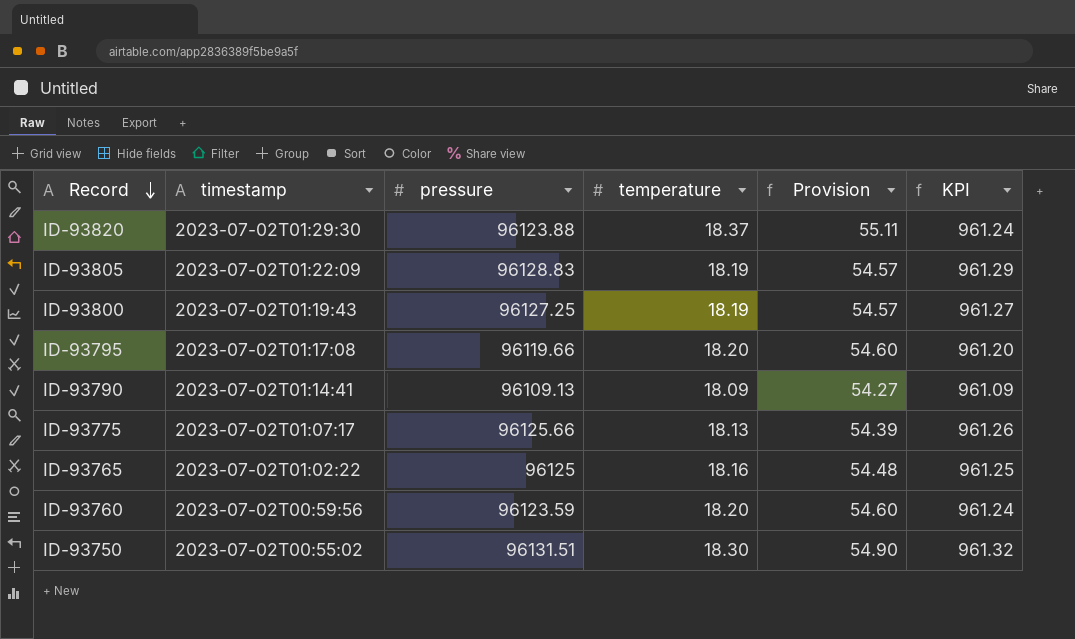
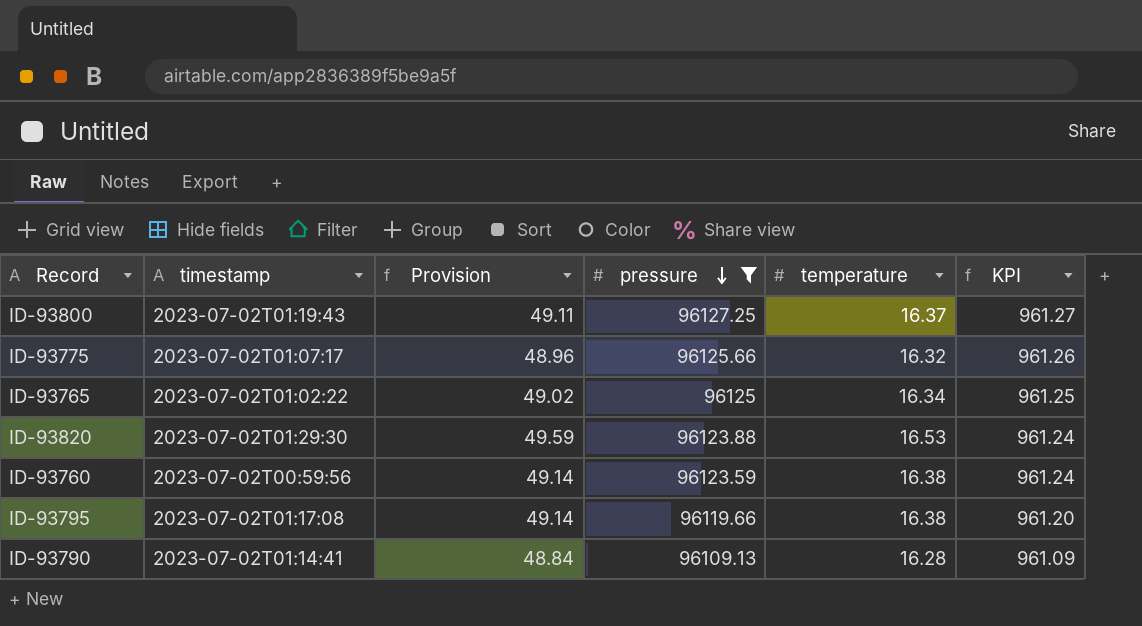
filter: none -> pressure <= 96127.25
row order: Record descending -> pressure descending
column Provision | position: 5 -> 3
ID-93800 | Provision: 54.57 -> 49.11
ID-93800 | temperature: 18.19 -> 16.37
ID-93775 | Provision: 54.39 -> 48.96
ID-93775 | temperature: 18.13 -> 16.32
ID-93765 | Provision: 54.48 -> 49.02
ID-93765 | temperature: 18.16 -> 16.34
ID-93820 | Provision: 55.11 -> 49.59
ID-93820 | temperature: 18.37 -> 16.53
ID-93760 | Provision: 54.60 -> 49.14
ID-93760 | temperature: 18.20 -> 16.38
ID-93795 | Provision: 54.60 -> 49.14
ID-93795 | temperature: 18.20 -> 16.38
ID-93790 | Provision: 54.27 -> 48.84
ID-93790 | temperature: 18.09 -> 16.28

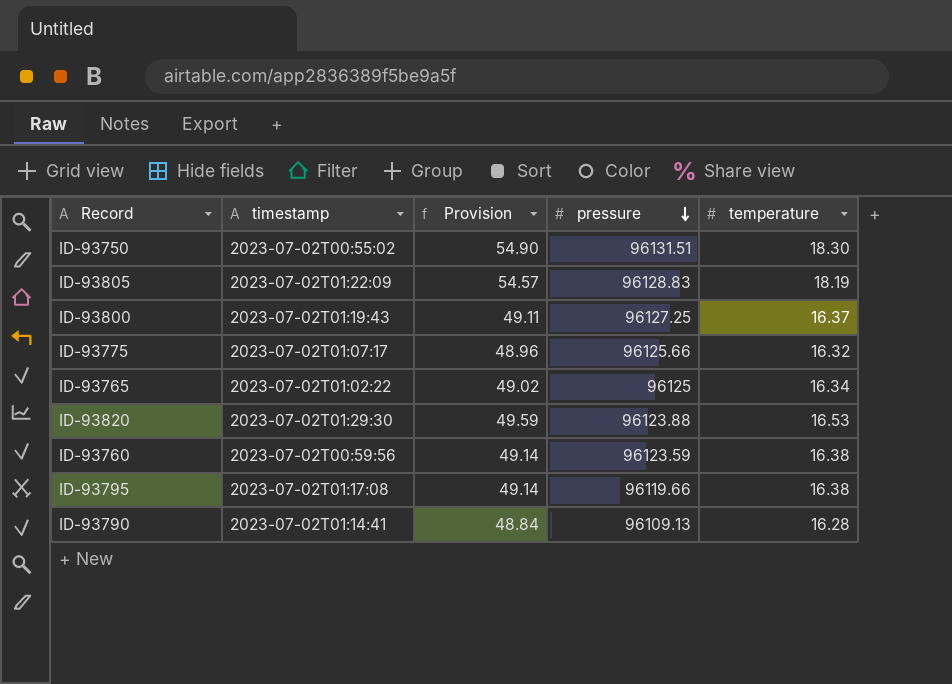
filter: pressure <= 96127.25 -> none
column KPI | formula: [pressure] * 0.01 -> none

